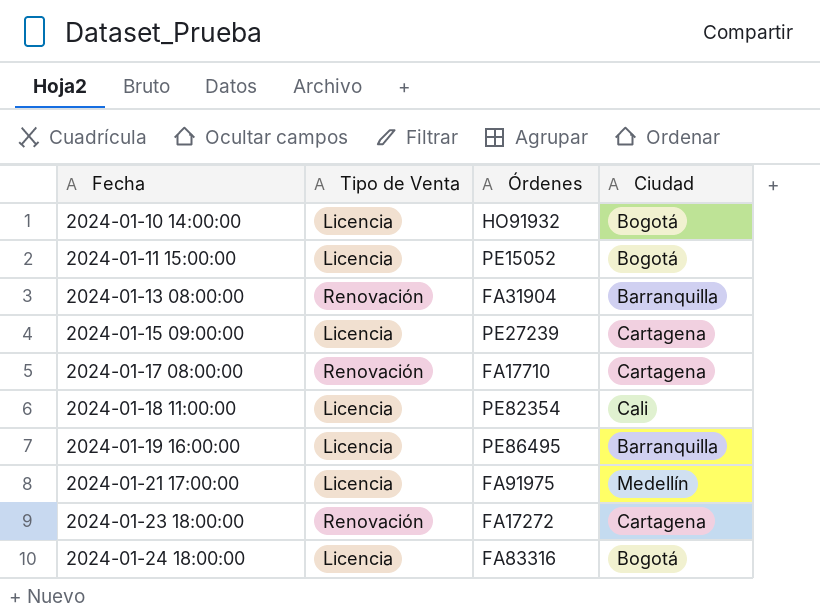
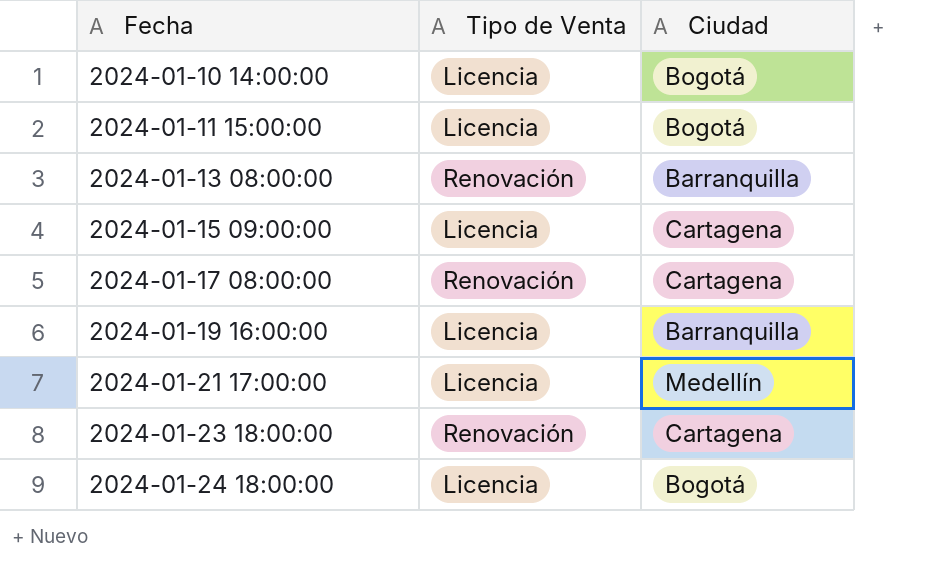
column Órdenes | position: 3 -> none
row 2024-01-18 11:00:00: Licencia | PE82354 | Cali -> none

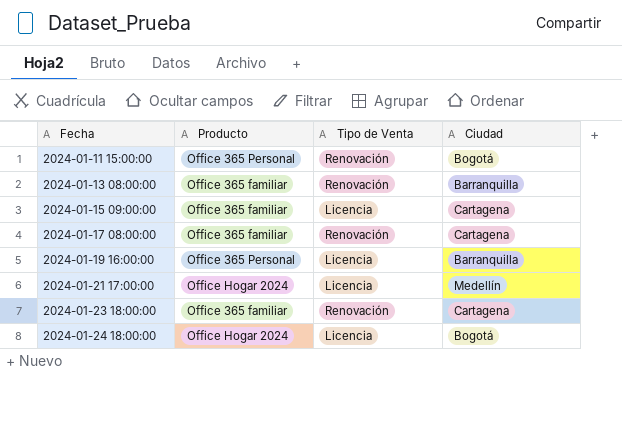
column Producto | position: none -> 2
row 2024-01-10 14:00:00: Licencia | Bogotá -> none
2024-01-11 15:00:00 | Tipo de Venta: Licencia -> Renovación

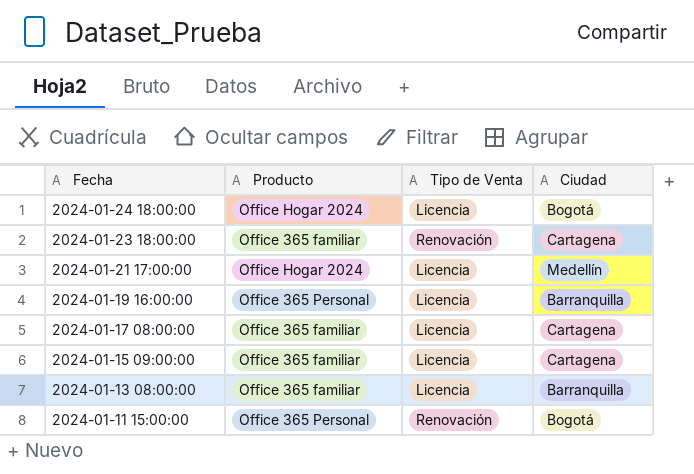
row order: Fecha ascending -> Fecha descending
2024-01-17 08:00:00 | Tipo de Venta: Renovación -> Licencia
2024-01-13 08:00:00 | Tipo de Venta: Renovación -> Licencia

